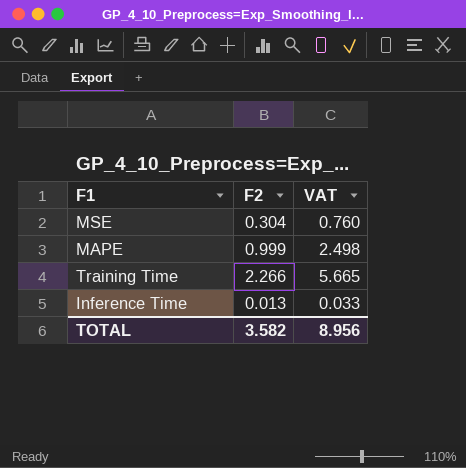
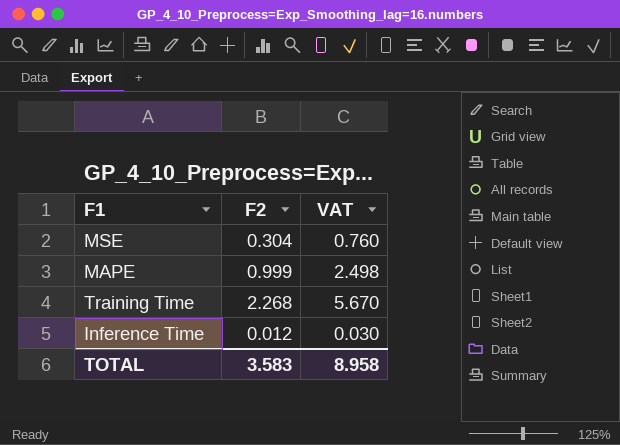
Training Time | F2: 2.266 -> 2.268
Training Time | VAT: 5.665 -> 5.670
Inference Time | F2: 0.013 -> 0.012
Inference Time | VAT: 0.033 -> 0.030
TOTAL | F2: 3.582 -> 3.583
TOTAL | VAT: 8.956 -> 8.958

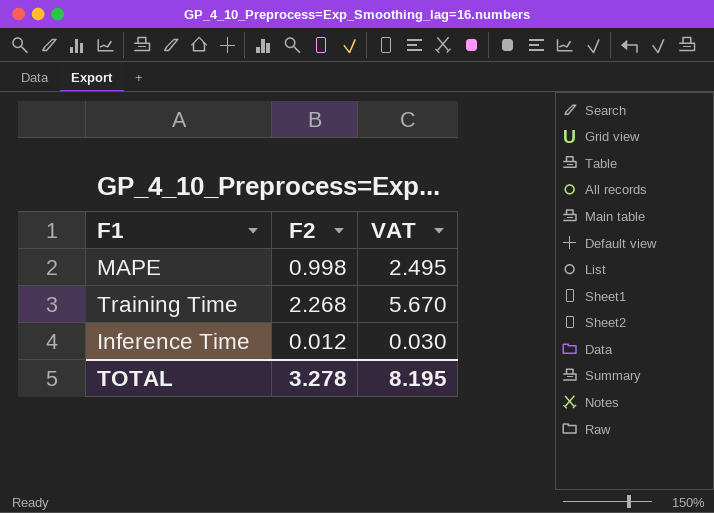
row MSE: 0.304 | 0.760 -> none
MAPE | F2: 0.999 -> 0.998
MAPE | VAT: 2.498 -> 2.495
TOTAL | F2: 3.583 -> 3.278
TOTAL | VAT: 8.958 -> 8.195

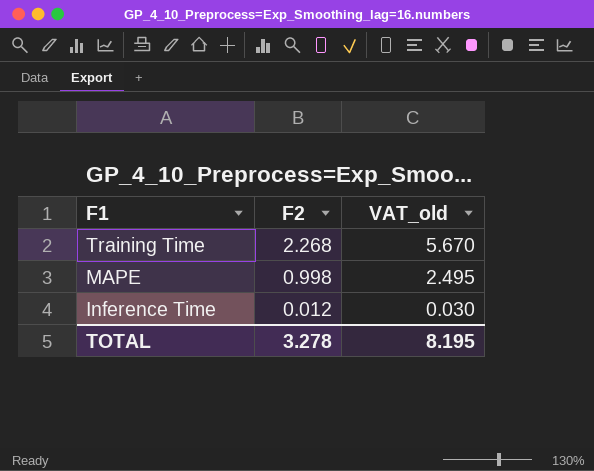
row order: none -> F1 descending
column name: VAT -> VAT_old

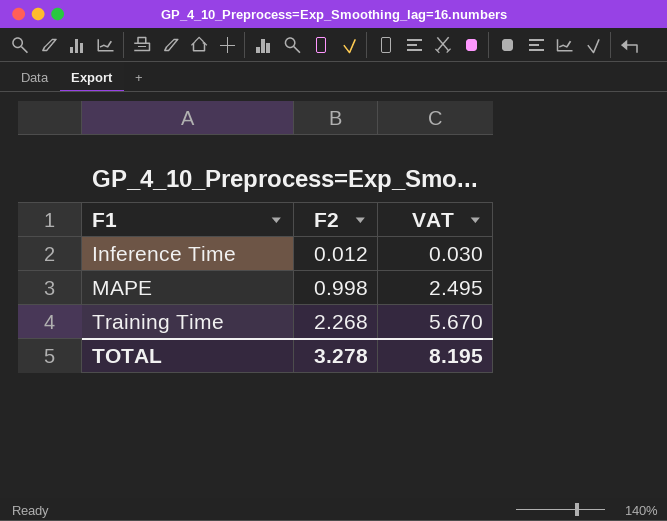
row order: F1 descending -> F1 ascending
column name: VAT_old -> VAT

